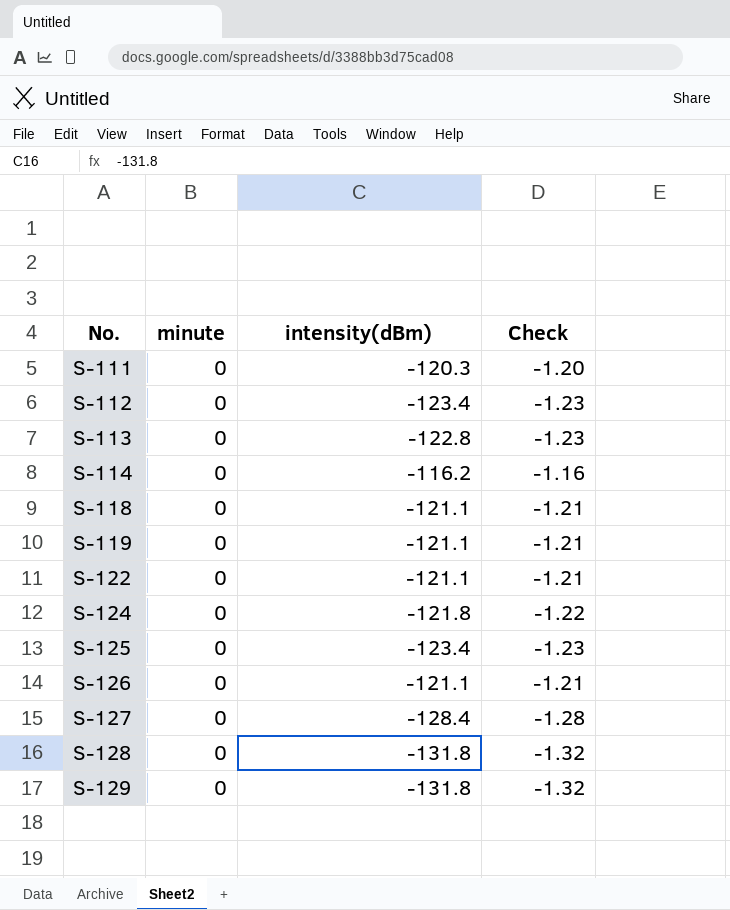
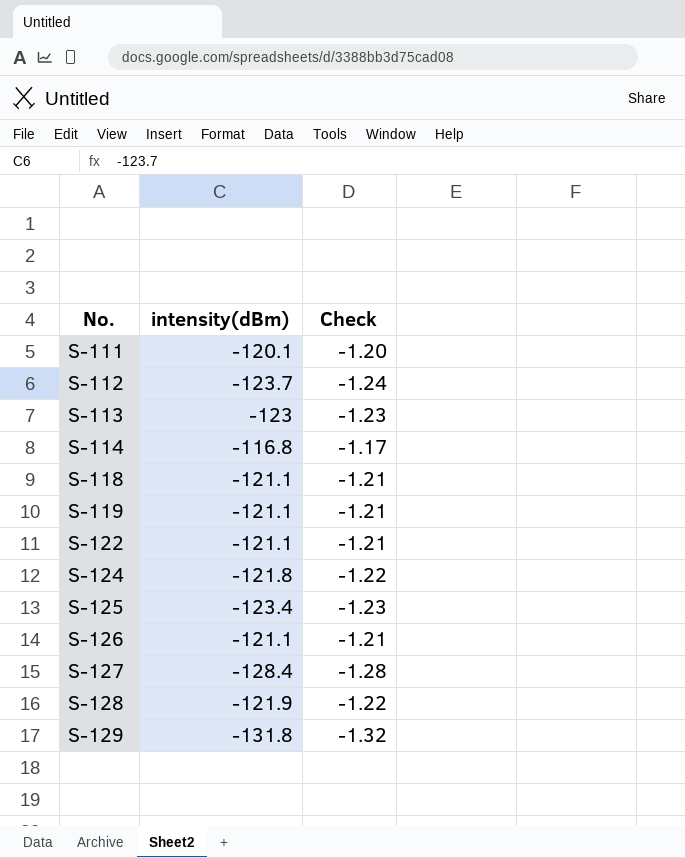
column minute | position: 2 -> none
S-111 | intensity(dBm): -120.3 -> -120.1
S-112 | intensity(dBm): -123.4 -> -123.7
S-112 | Check: -1.23 -> -1.24
S-113 | intensity(dBm): -122.8 -> -123
S-114 | intensity(dBm): -116.2 -> -116.8
S-114 | Check: -1.16 -> -1.17
S-128 | intensity(dBm): -131.8 -> -121.9
S-128 | Check: -1.32 -> -1.22

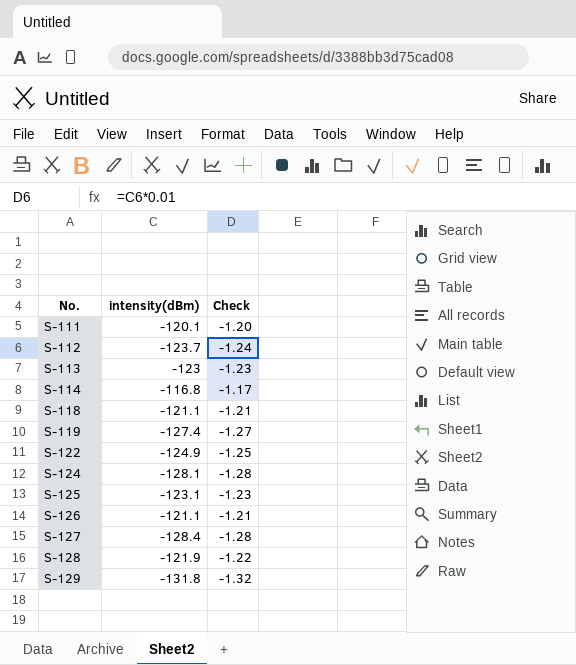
S-119 | intensity(dBm): -121.1 -> -127.4
S-119 | Check: -1.21 -> -1.27
S-122 | intensity(dBm): -121.1 -> -124.9
S-122 | Check: -1.21 -> -1.25
S-124 | intensity(dBm): -121.8 -> -128.1
S-124 | Check: -1.22 -> -1.28
S-125 | intensity(dBm): -123.4 -> -123.1

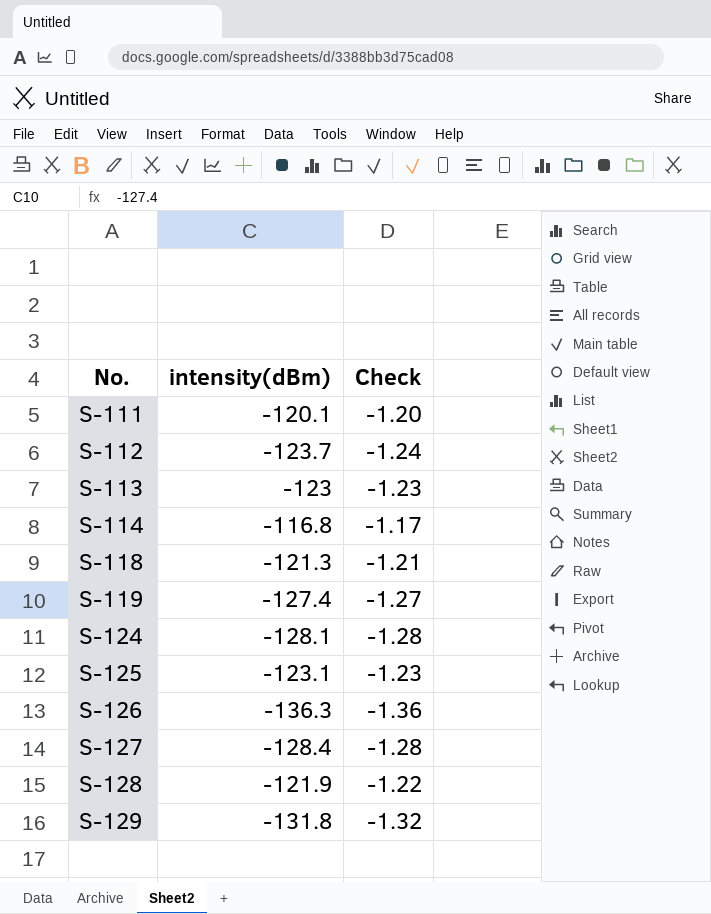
row S-122: -124.9 | -1.25 -> none
S-118 | intensity(dBm): -121.1 -> -121.3
S-126 | intensity(dBm): -121.1 -> -136.3
S-126 | Check: -1.21 -> -1.36

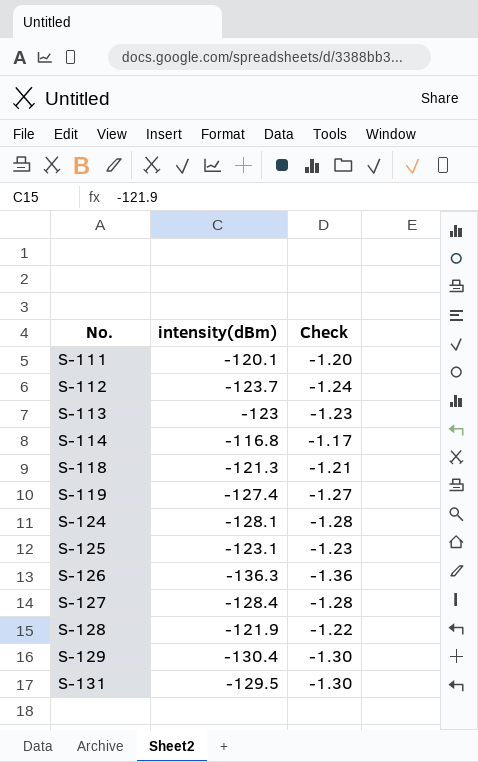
S-129 | intensity(dBm): -131.8 -> -130.4
S-129 | Check: -1.32 -> -1.30
row S-131: none -> -129.5 | -1.30

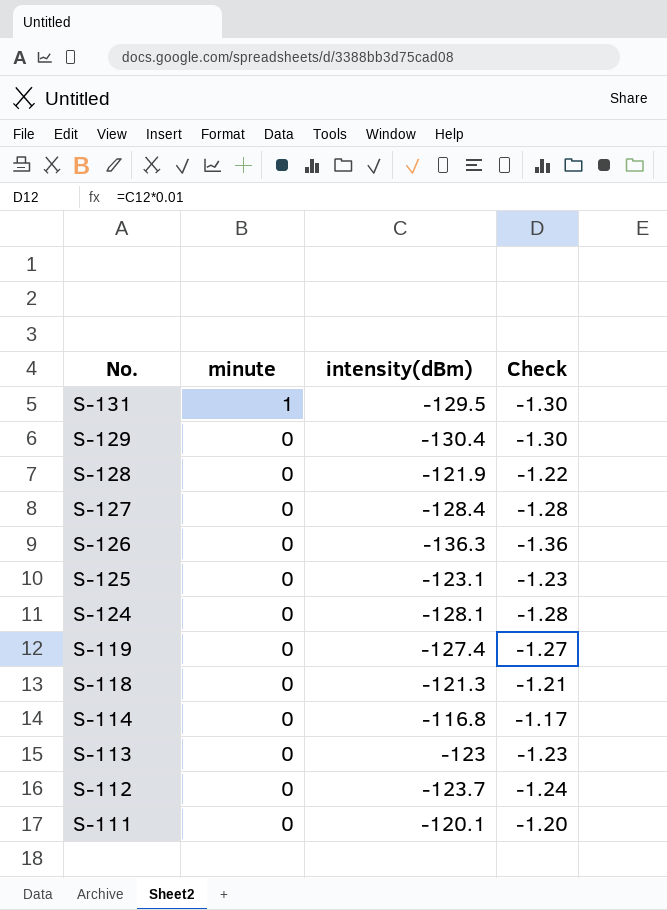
row order: No. ascending -> No. descending
column minute | position: none -> 2

